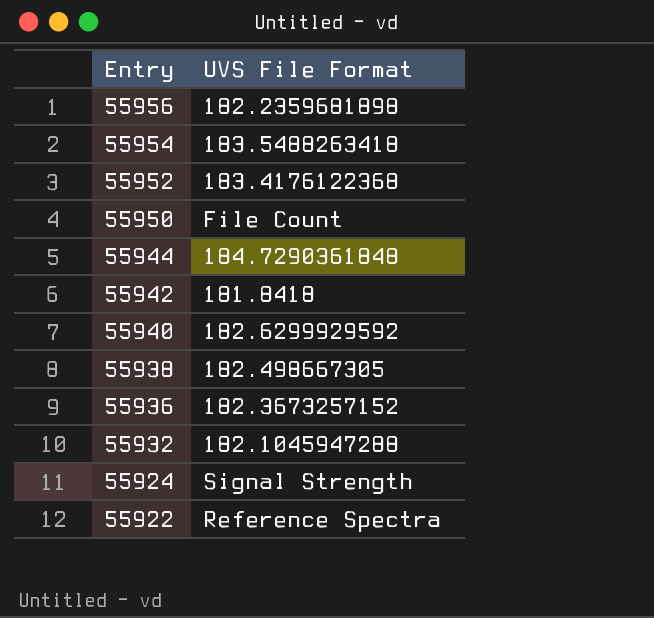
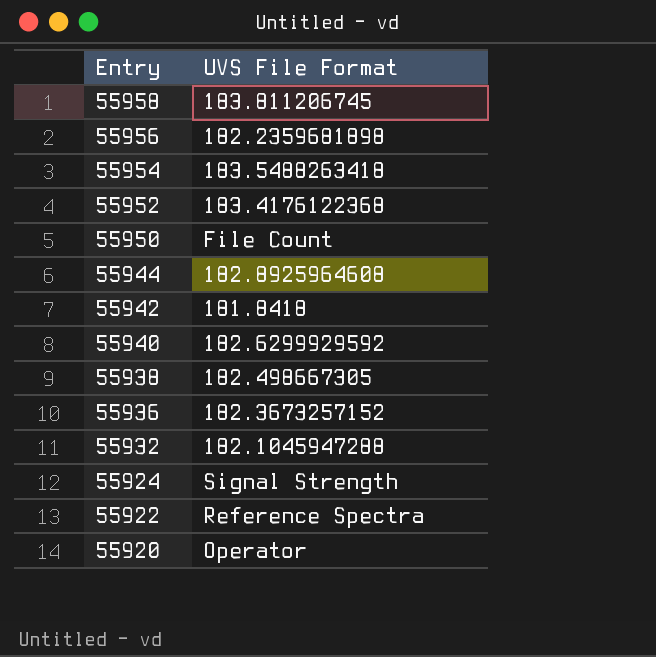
row 55958: none -> 183.811206745
55944 | UVS File Format: 184.7290361848 -> 182.8925964608
row 55920: none -> Operator

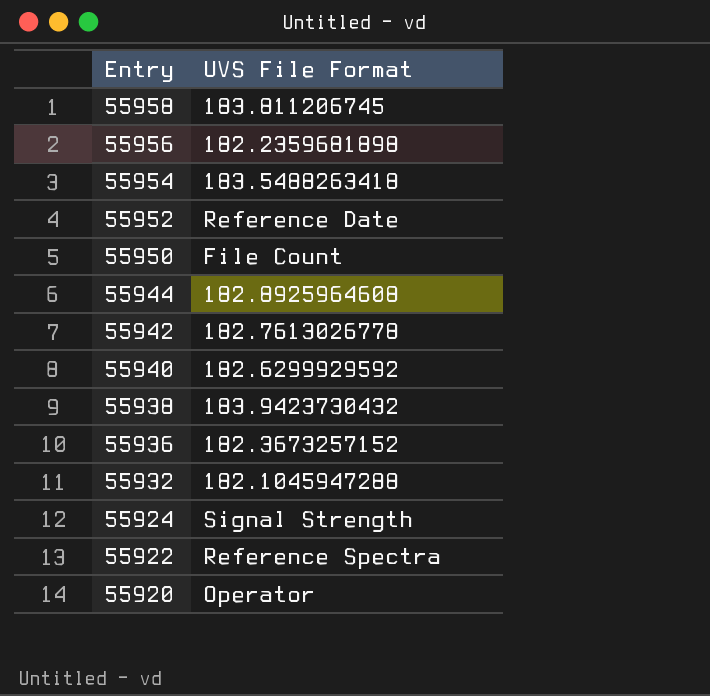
55952 | UVS File Format: 183.4176122368 -> Reference Date
55942 | UVS File Format: 181.8418 -> 182.7613026778
55938 | UVS File Format: 182.498667305 -> 183.9423730432

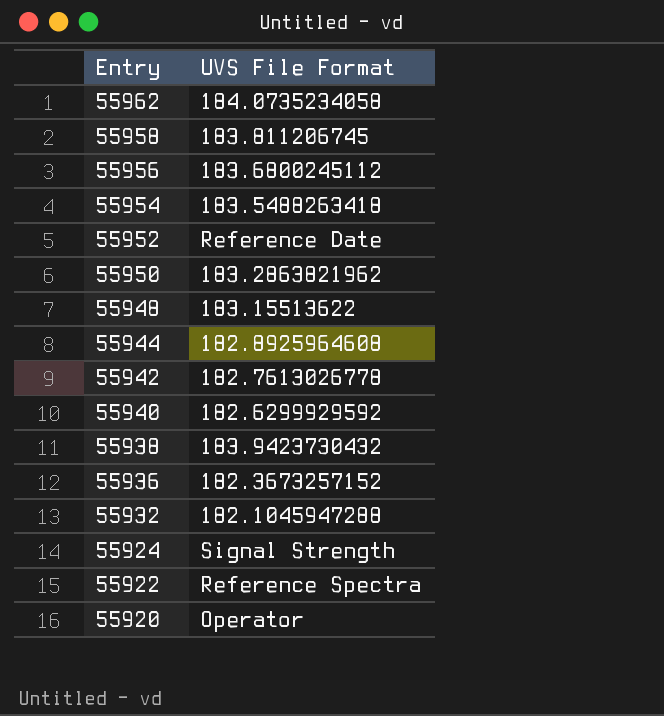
row 55962: none -> 184.0735234058
55956 | UVS File Format: 182.2359681898 -> 183.6800245112
55950 | UVS File Format: File Count -> 183.2863821962
row 55948: none -> 183.15513622

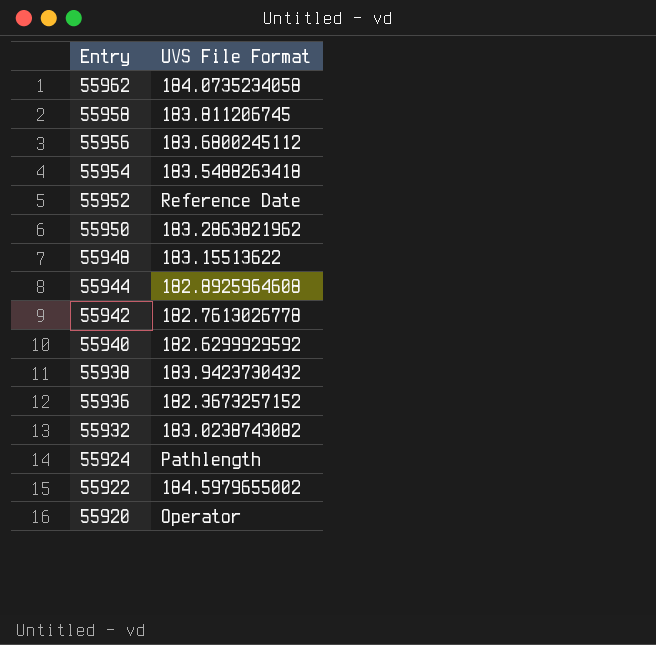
55932 | UVS File Format: 182.1045947288 -> 183.0238743082
55924 | UVS File Format: Signal Strength -> Pathlength
55922 | UVS File Format: Reference Spectra -> 184.5979655002

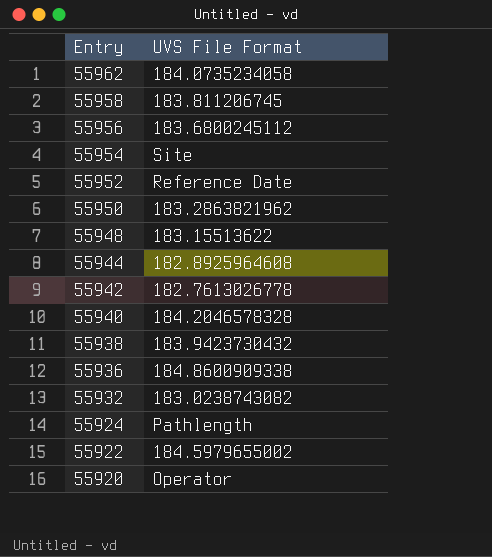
55954 | UVS File Format: 183.5488263418 -> Site
55940 | UVS File Format: 182.6299929592 -> 184.2046578328
55936 | UVS File Format: 182.3673257152 -> 184.8600909338

